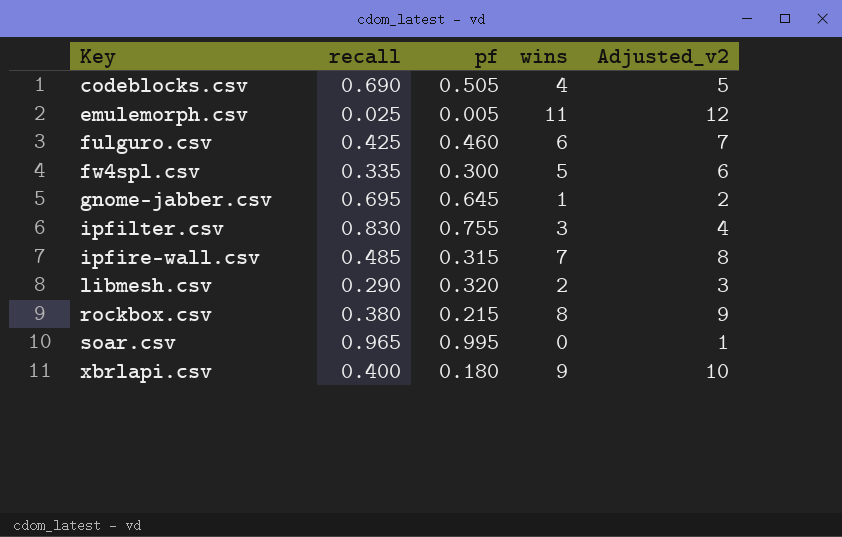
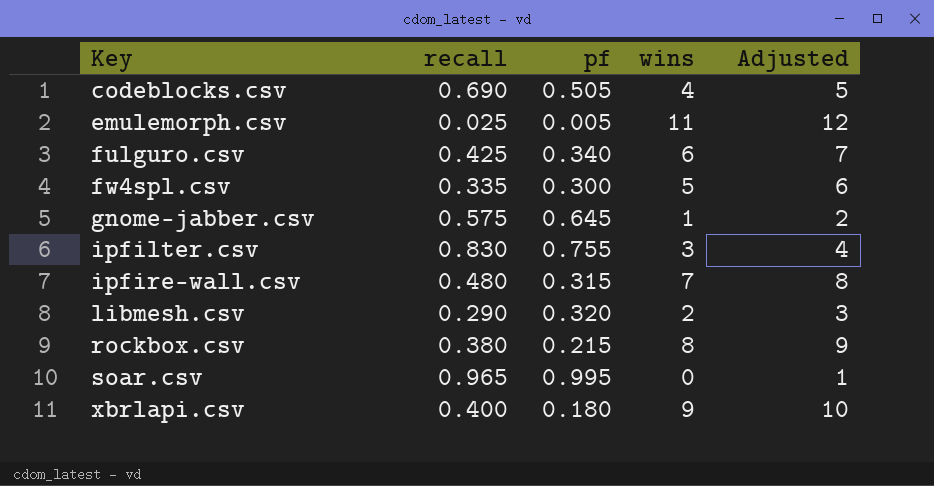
column name: Adjusted_v2 -> Adjusted
fulguro.csv | pf: 0.460 -> 0.340
gnome-jabber.csv | recall: 0.695 -> 0.575
ipfire-wall.csv | recall: 0.485 -> 0.480

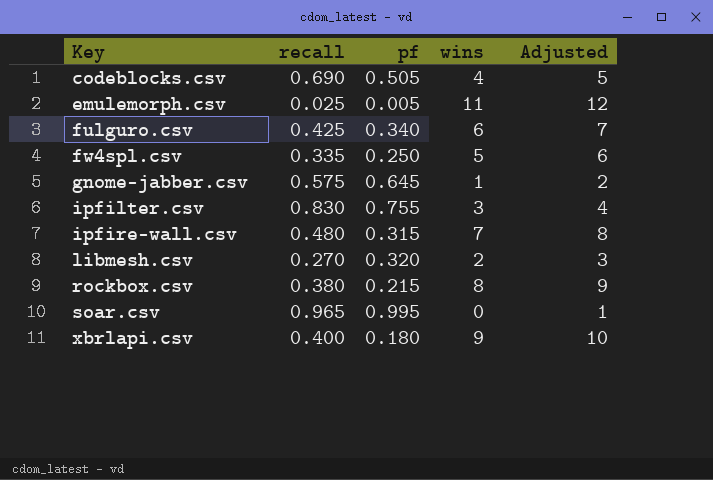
fw4spl.csv | pf: 0.300 -> 0.250
libmesh.csv | recall: 0.290 -> 0.270

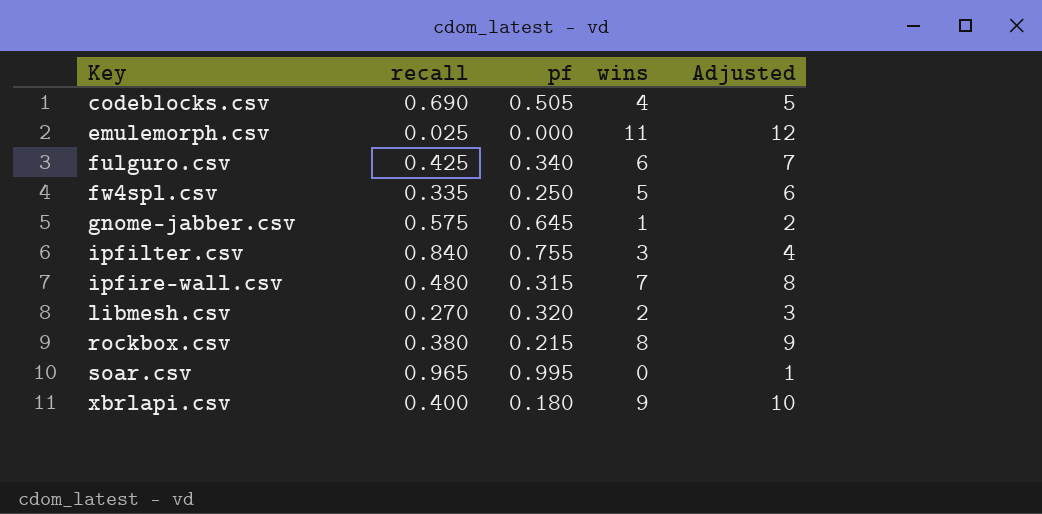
emulemorph.csv | pf: 0.005 -> 0.000
ipfilter.csv | recall: 0.830 -> 0.840

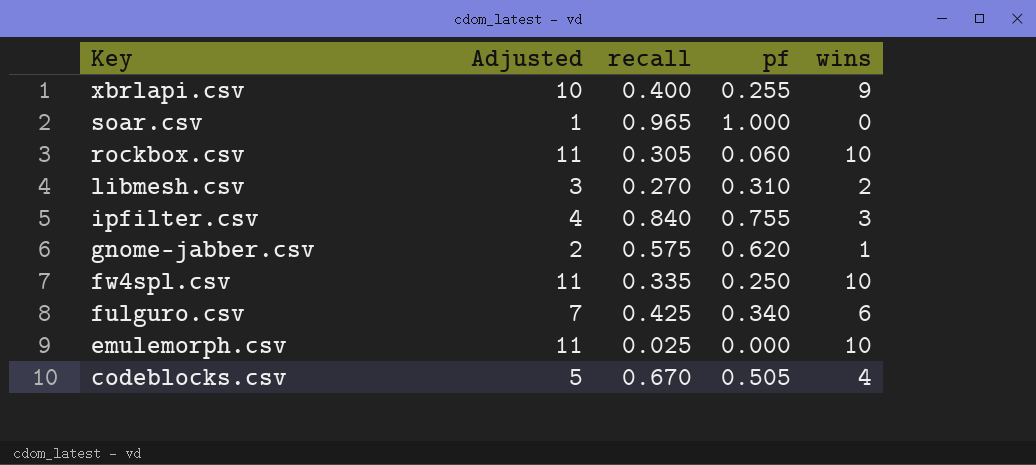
row order: Key ascending -> Key descending
column Adjusted | position: 5 -> 2
row ipfire-wall.csv: 0.480 | 0.315 | 7 | 8 -> none
xbrlapi.csv | pf: 0.180 -> 0.255
soar.csv | pf: 0.995 -> 1.000
rockbox.csv | Adjusted: 9 -> 11
rockbox.csv | recall: 0.380 -> 0.305
rockbox.csv | pf: 0.215 -> 0.060
rockbox.csv | wins: 8 -> 10
libmesh.csv | pf: 0.320 -> 0.310
gnome-jabber.csv | pf: 0.645 -> 0.620
fw4spl.csv | Adjusted: 6 -> 11
fw4spl.csv | wins: 5 -> 10
emulemorph.csv | Adjusted: 12 -> 11
emulemorph.csv | wins: 11 -> 10
codeblocks.csv | recall: 0.690 -> 0.670

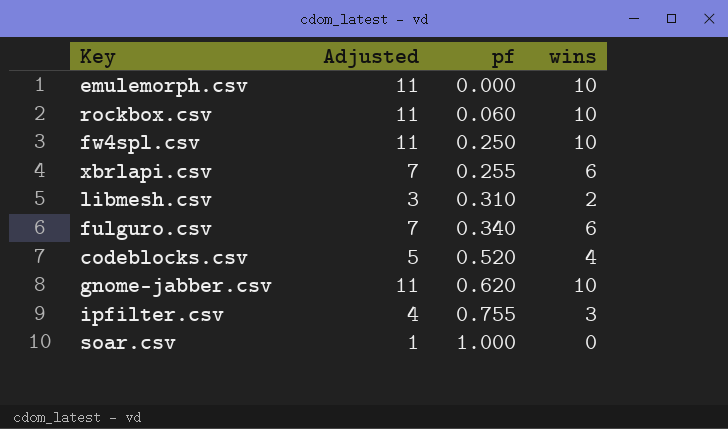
row order: Key descending -> pf ascending
column recall | position: 3 -> none
xbrlapi.csv | Adjusted: 10 -> 7
xbrlapi.csv | wins: 9 -> 6
codeblocks.csv | pf: 0.505 -> 0.520
gnome-jabber.csv | Adjusted: 2 -> 11
gnome-jabber.csv | wins: 1 -> 10

